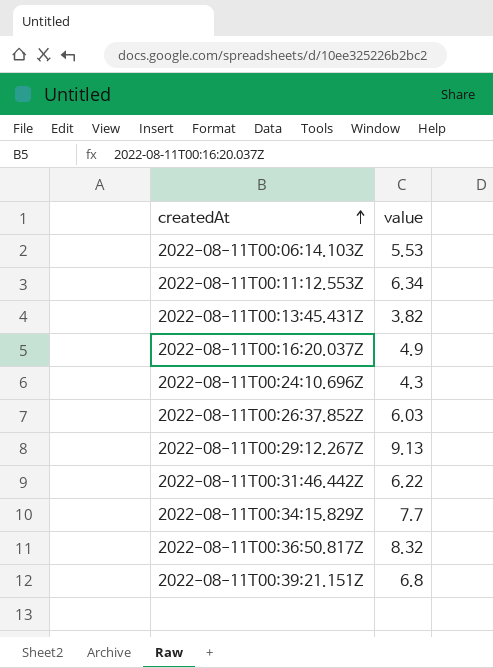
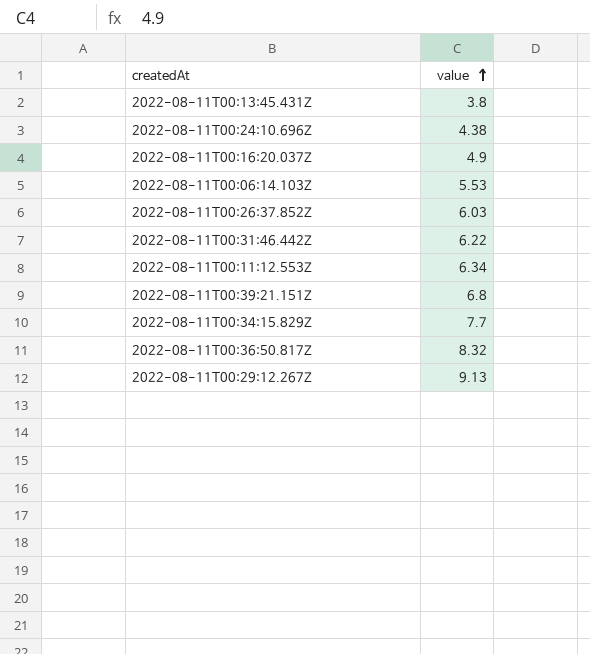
row order: createdAt ascending -> value ascending
2022-08-11T00:13:45.431Z | value: 3.82 -> 3.8
2022-08-11T00:24:10.696Z | value: 4.3 -> 4.38

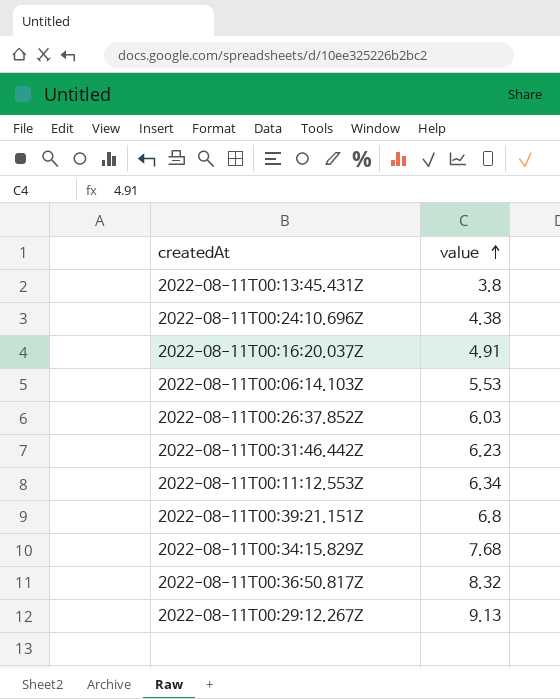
2022-08-11T00:16:20.037Z | value: 4.9 -> 4.91
2022-08-11T00:31:46.442Z | value: 6.22 -> 6.23
2022-08-11T00:34:15.829Z | value: 7.7 -> 7.68

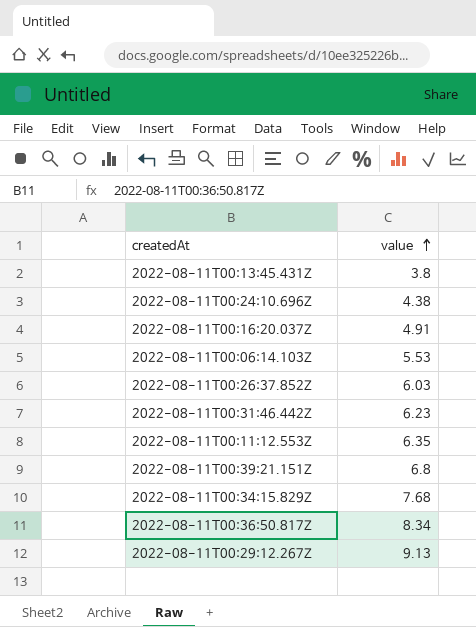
2022-08-11T00:11:12.553Z | value: 6.34 -> 6.35
2022-08-11T00:36:50.817Z | value: 8.32 -> 8.34

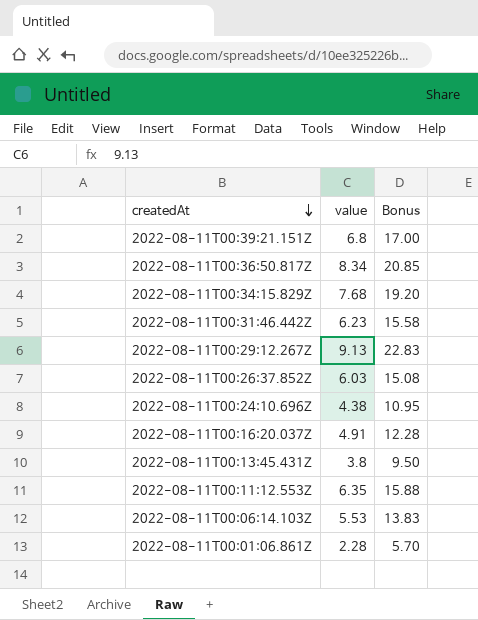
row order: value ascending -> createdAt descending
column Bonus | formula: none -> [value] * 2.5
row 2022-08-11T00:01:06.861Z: none -> 2.28 | 5.70

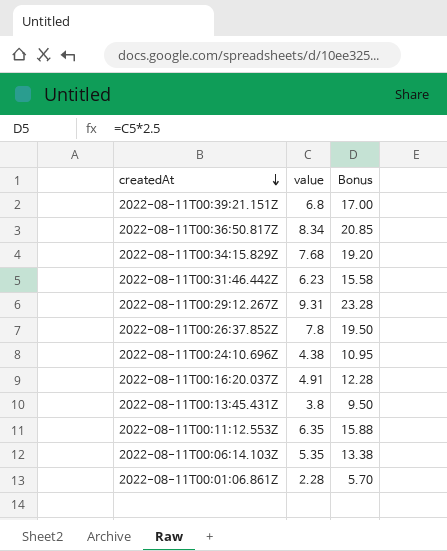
2022-08-11T00:29:12.267Z | value: 9.13 -> 9.31
2022-08-11T00:29:12.267Z | Bonus: 22.83 -> 23.28
2022-08-11T00:26:37.852Z | value: 6.03 -> 7.8
2022-08-11T00:26:37.852Z | Bonus: 15.08 -> 19.50
2022-08-11T00:06:14.103Z | value: 5.53 -> 5.35
2022-08-11T00:06:14.103Z | Bonus: 13.83 -> 13.38

